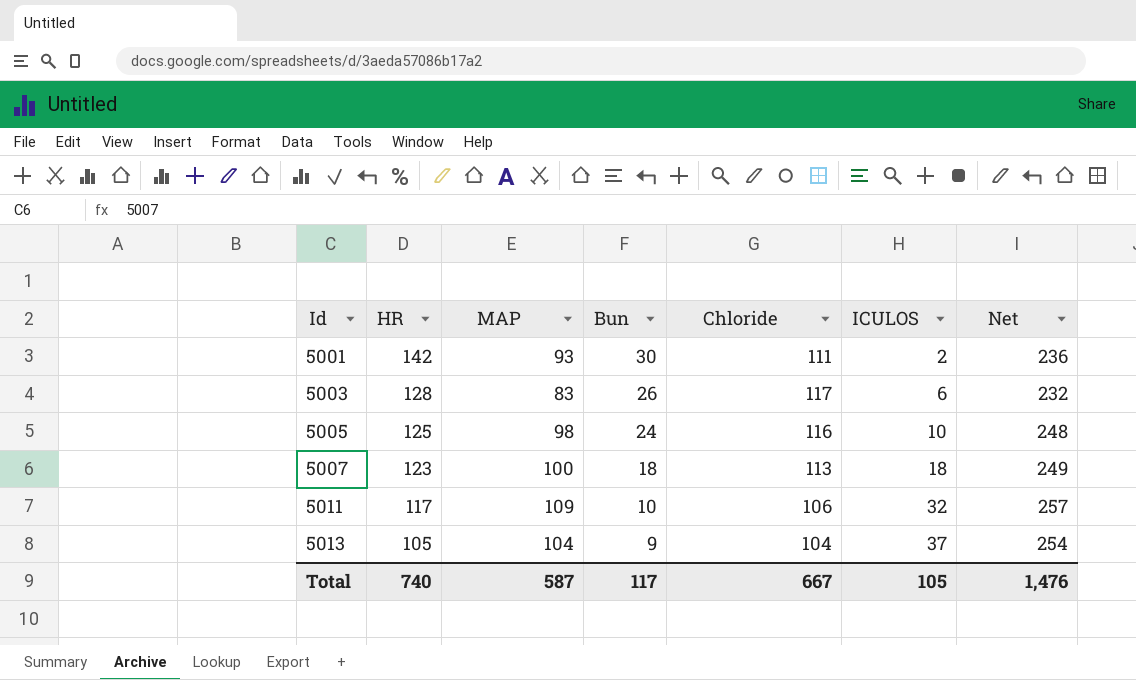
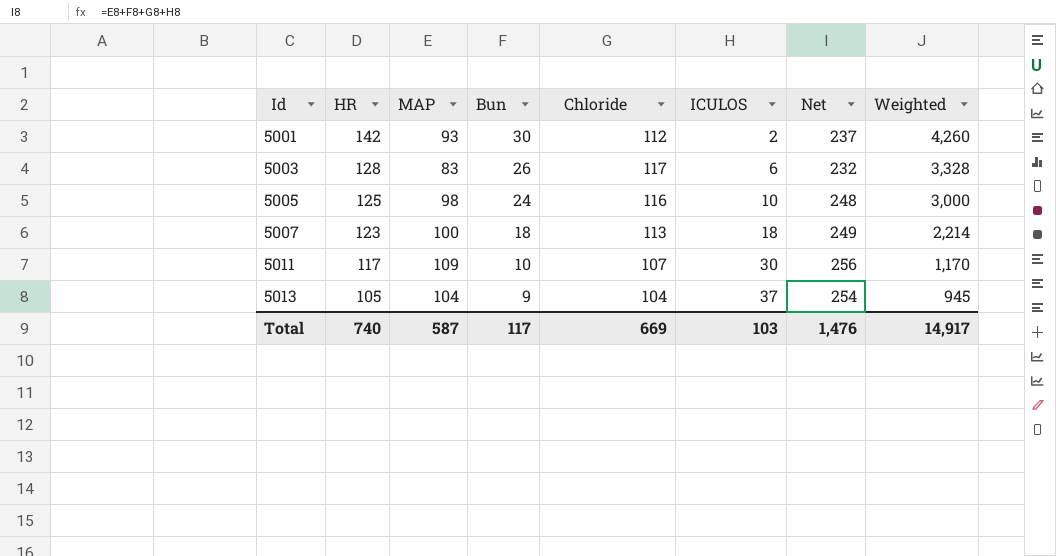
column Weighted | formula: none -> [HR] * [Bun]
5001 | Chloride: 111 -> 112
5001 | Net: 236 -> 237
5011 | Chloride: 106 -> 107
5011 | ICULOS: 32 -> 30
5011 | Net: 257 -> 256
Total | Chloride: 667 -> 669
Total | ICULOS: 105 -> 103

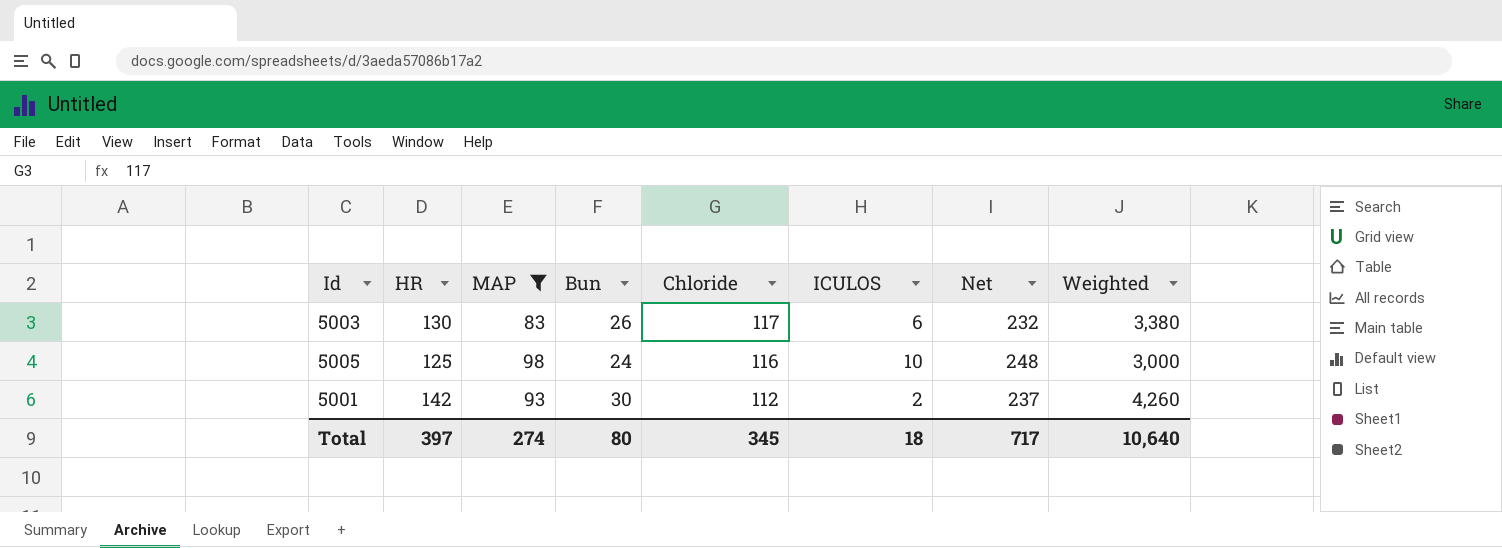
filter: none -> MAP <= 98
row order: Id ascending -> Chloride descending
5003 | HR: 128 -> 130
5003 | Weighted: 3,328 -> 3,380
Total | HR: 740 -> 397
Total | MAP: 587 -> 274
Total | Bun: 117 -> 80
Total | Chloride: 669 -> 345
Total | ICULOS: 103 -> 18
Total | Net: 1,476 -> 717
Total | Weighted: 14,917 -> 10,640

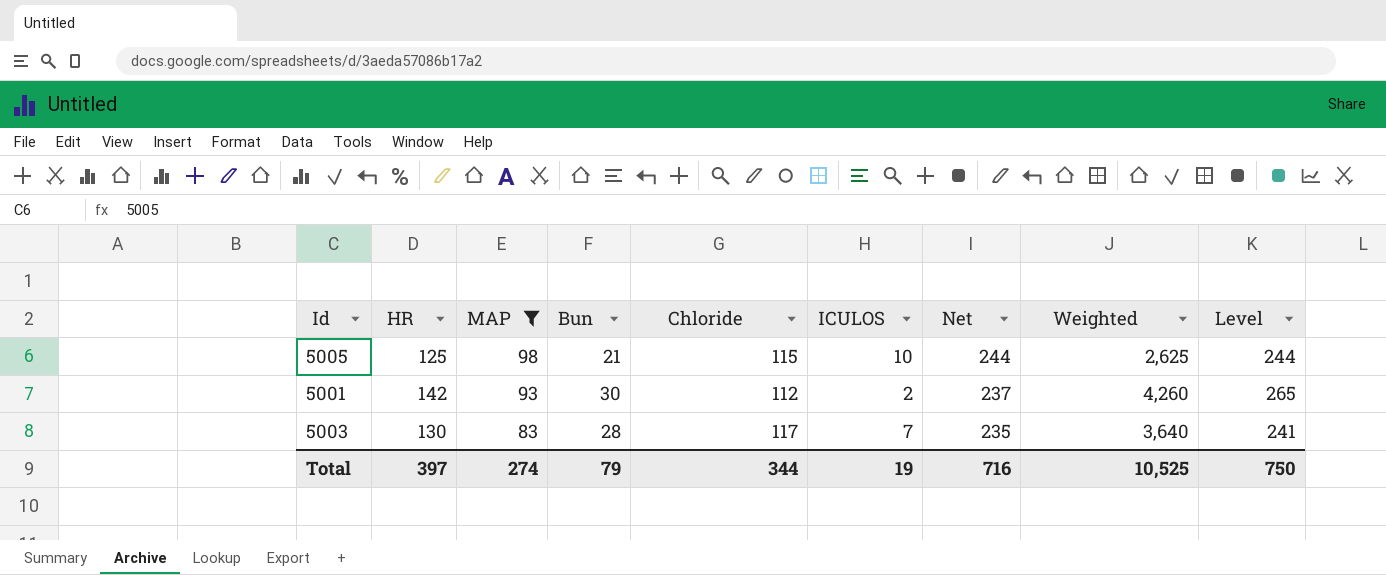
row order: Chloride descending -> MAP descending
column Level | formula: none -> [HR] + [MAP] + [Bun]
5005 | Bun: 24 -> 21
5005 | Chloride: 116 -> 115
5005 | Net: 248 -> 244
5005 | Weighted: 3,000 -> 2,625
5003 | Bun: 26 -> 28
5003 | ICULOS: 6 -> 7
5003 | Net: 232 -> 235
5003 | Weighted: 3,380 -> 3,640
Total | Bun: 80 -> 79
Total | Chloride: 345 -> 344
Total | ICULOS: 18 -> 19
Total | Net: 717 -> 716
Total | Weighted: 10,640 -> 10,525

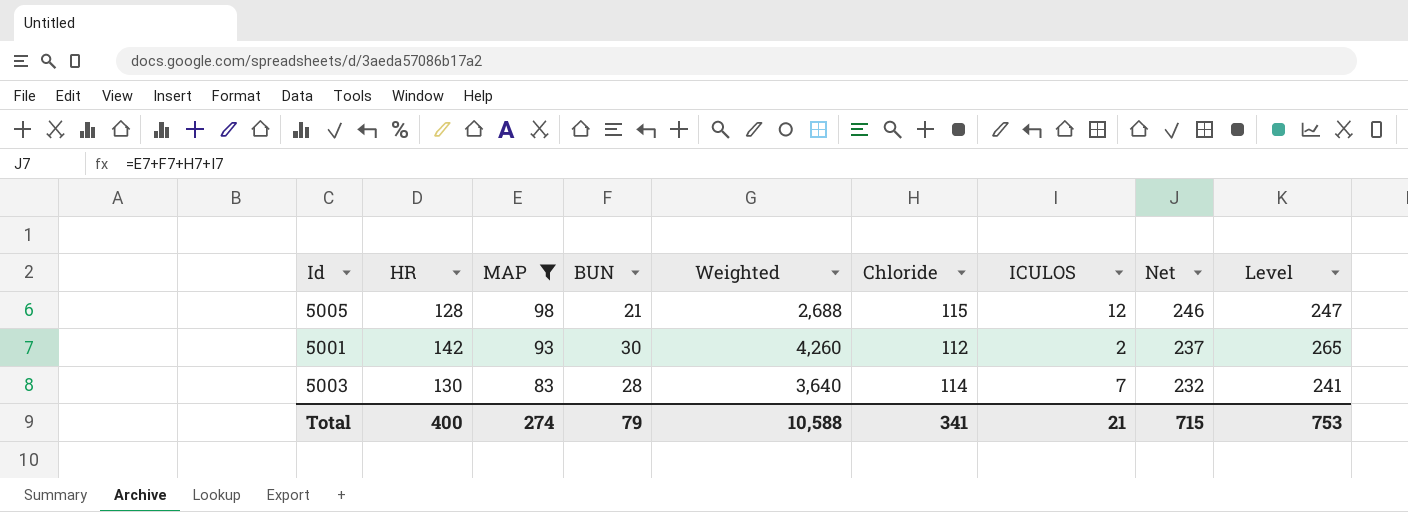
column name: Bun -> BUN
column Weighted | position: 8 -> 5
5005 | HR: 125 -> 128
5005 | Weighted: 2,625 -> 2,688
5005 | ICULOS: 10 -> 12
5005 | Net: 244 -> 246
5005 | Level: 244 -> 247
5003 | Chloride: 117 -> 114
5003 | Net: 235 -> 232
Total | HR: 397 -> 400
Total | Weighted: 10,525 -> 10,588
Total | Chloride: 344 -> 341
Total | ICULOS: 19 -> 21
Total | Net: 716 -> 715
Total | Level: 750 -> 753

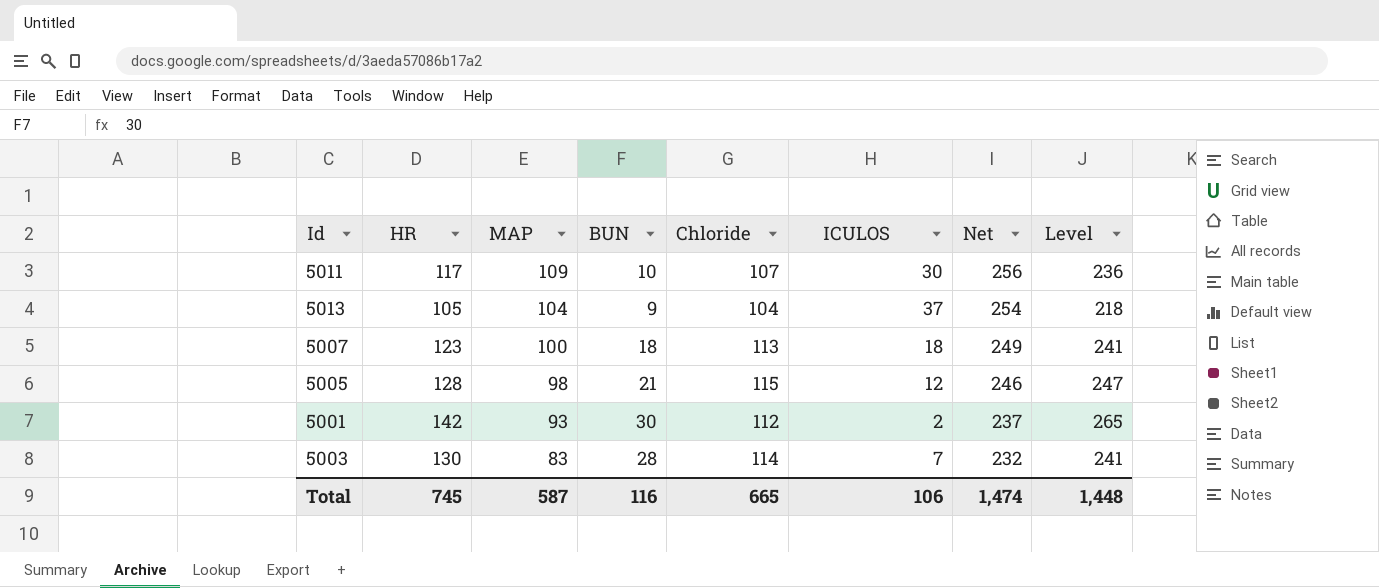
filter: MAP <= 98 -> none
column Weighted | formula: [HR] * [BUN] -> none
Total | HR: 400 -> 745
Total | MAP: 274 -> 587
Total | BUN: 79 -> 116
Total | Chloride: 341 -> 665
Total | ICULOS: 21 -> 106
Total | Net: 715 -> 1,474
Total | Level: 753 -> 1,448

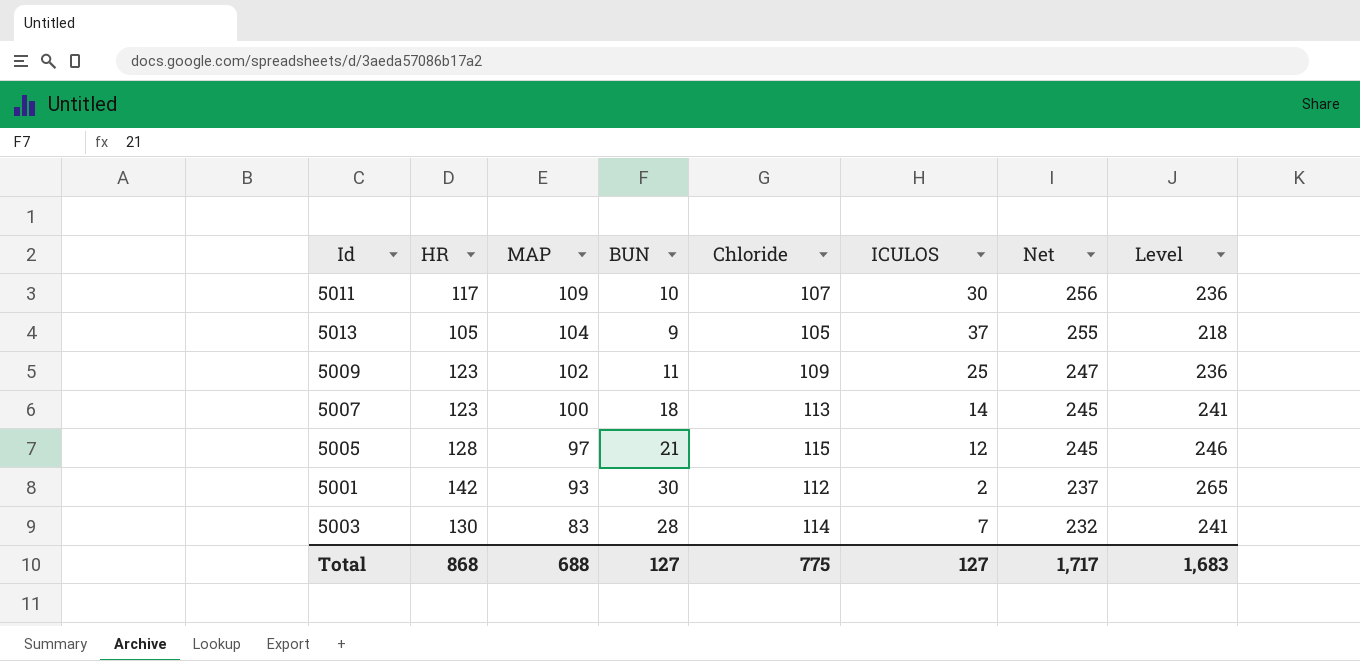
5013 | Chloride: 104 -> 105
5013 | Net: 254 -> 255
row 5009: none -> 123 | 102 | 11 | 109 | 25 | 247 | 236
5007 | ICULOS: 18 -> 14
5007 | Net: 249 -> 245
5005 | MAP: 98 -> 97
5005 | Net: 246 -> 245
5005 | Level: 247 -> 246
Total | HR: 745 -> 868
Total | MAP: 587 -> 688
Total | BUN: 116 -> 127
Total | Chloride: 665 -> 775
Total | ICULOS: 106 -> 127
Total | Net: 1,474 -> 1,717
Total | Level: 1,448 -> 1,683

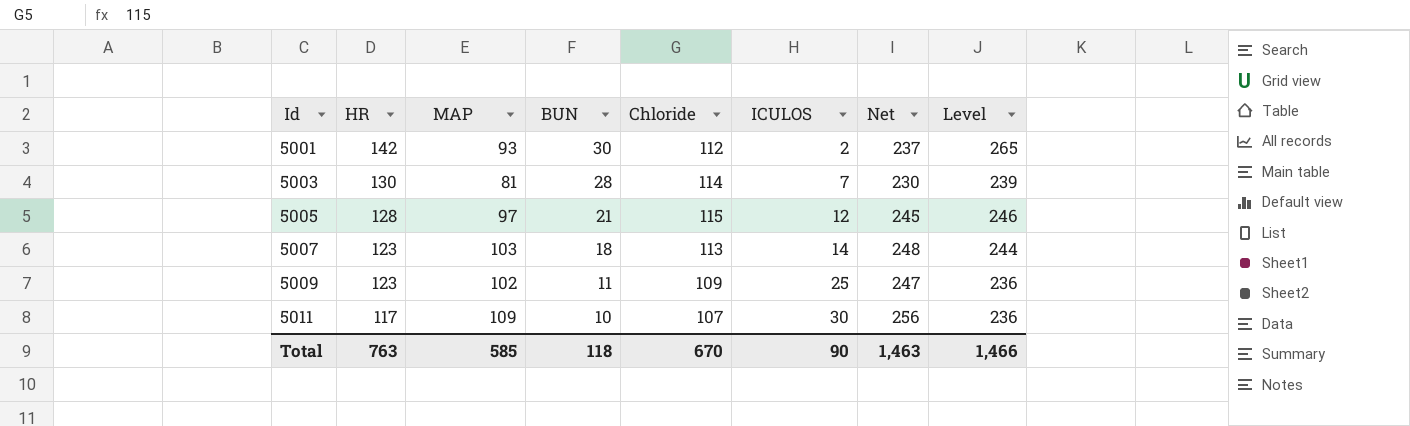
row order: MAP descending -> Id ascending
row 5013: 105 | 104 | 9 | 105 | 37 | 255 | 218 -> none
5003 | MAP: 83 -> 81
5003 | Net: 232 -> 230
5003 | Level: 241 -> 239
5007 | MAP: 100 -> 103
5007 | Net: 245 -> 248
5007 | Level: 241 -> 244
Total | HR: 868 -> 763
Total | MAP: 688 -> 585
Total | BUN: 127 -> 118
Total | Chloride: 775 -> 670
Total | ICULOS: 127 -> 90
Total | Net: 1,717 -> 1,463
Total | Level: 1,683 -> 1,466

